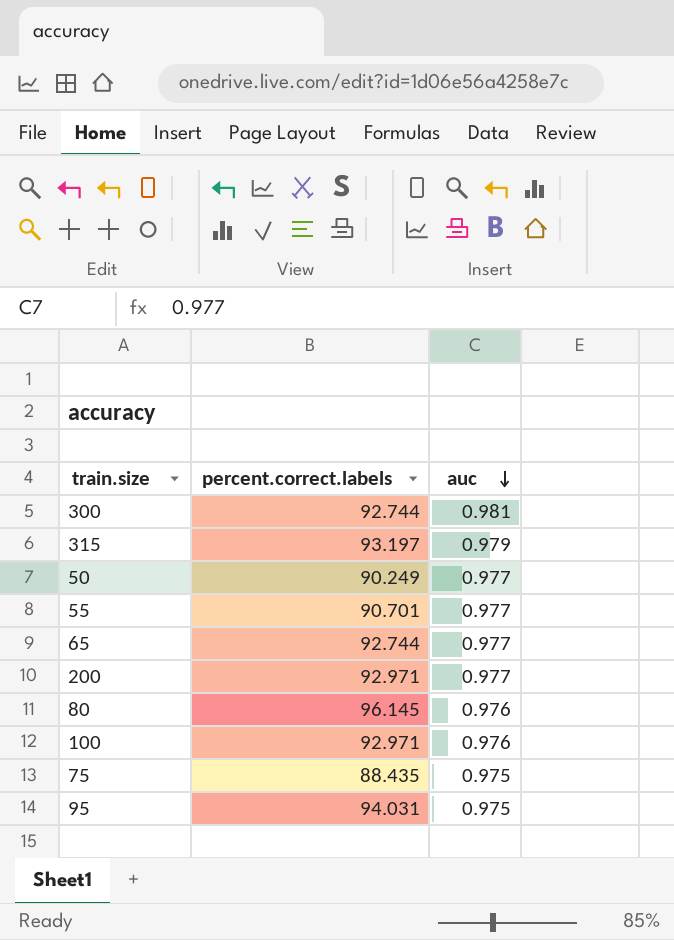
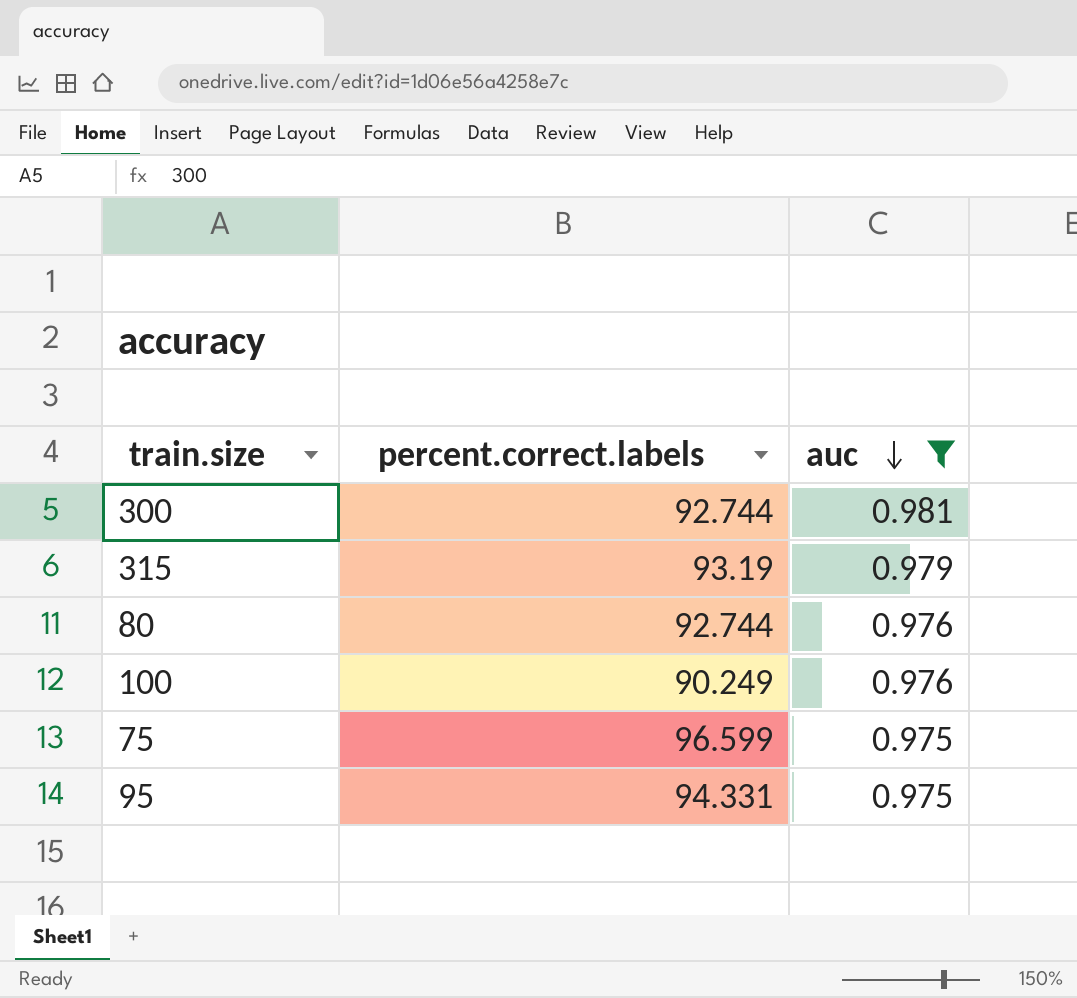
filter: none -> auc != 0.977
315 | percent.correct.labels: 93.197 -> 93.19
80 | percent.correct.labels: 96.145 -> 92.744
100 | percent.correct.labels: 92.971 -> 90.249
75 | percent.correct.labels: 88.435 -> 96.599
95 | percent.correct.labels: 94.031 -> 94.331

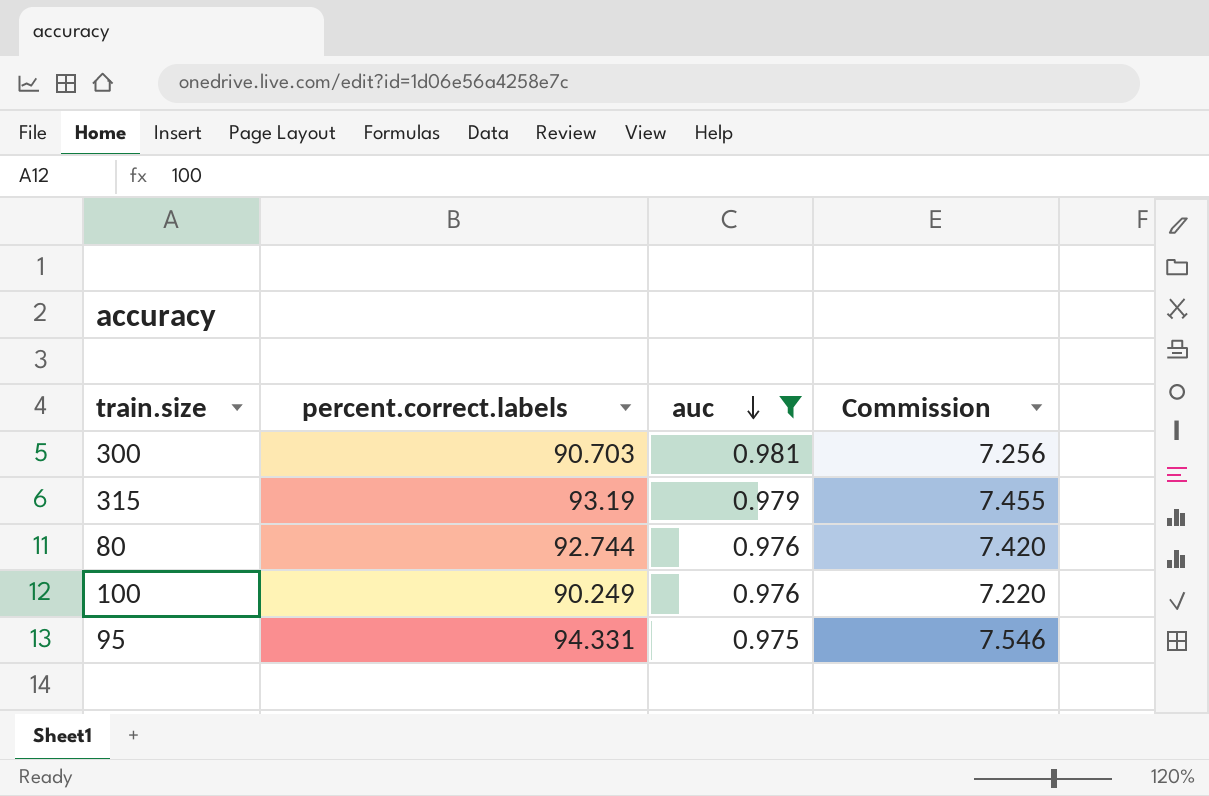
column Commission | formula: none -> [percent.correct.labels] * 0.08
row 75: 96.599 | 0.975 -> none
300 | percent.correct.labels: 92.744 -> 90.703

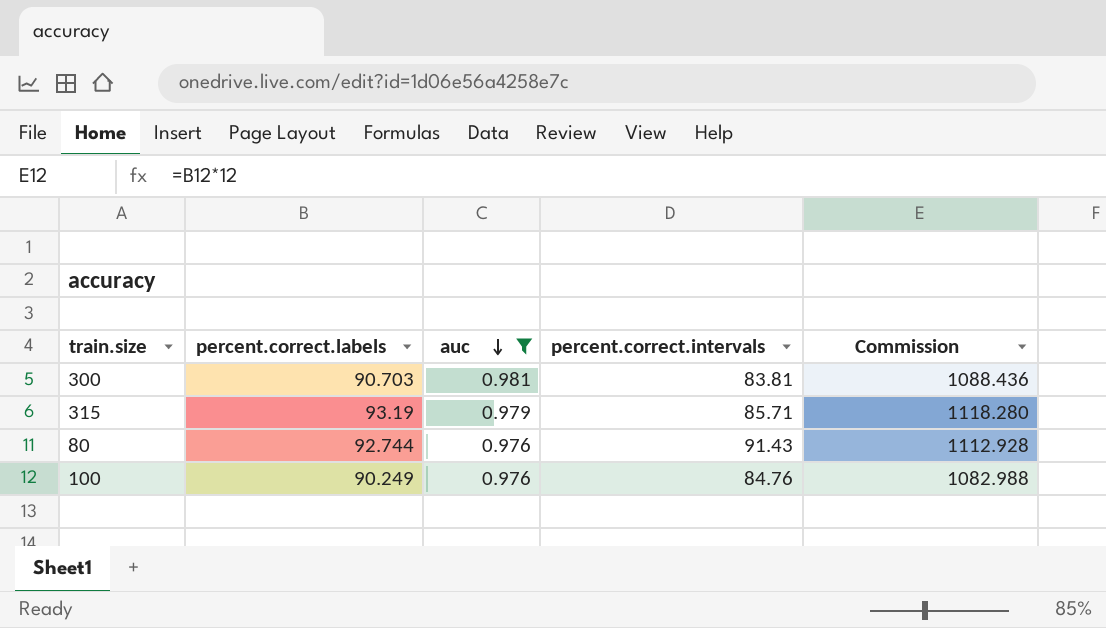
column percent.correct.intervals | position: none -> 4
column Commission | formula: [percent.correct.labels] * 0.08 -> [percent.correct.labels] * 12
row 95: 94.331 | 0.975 | 7.546 -> none

